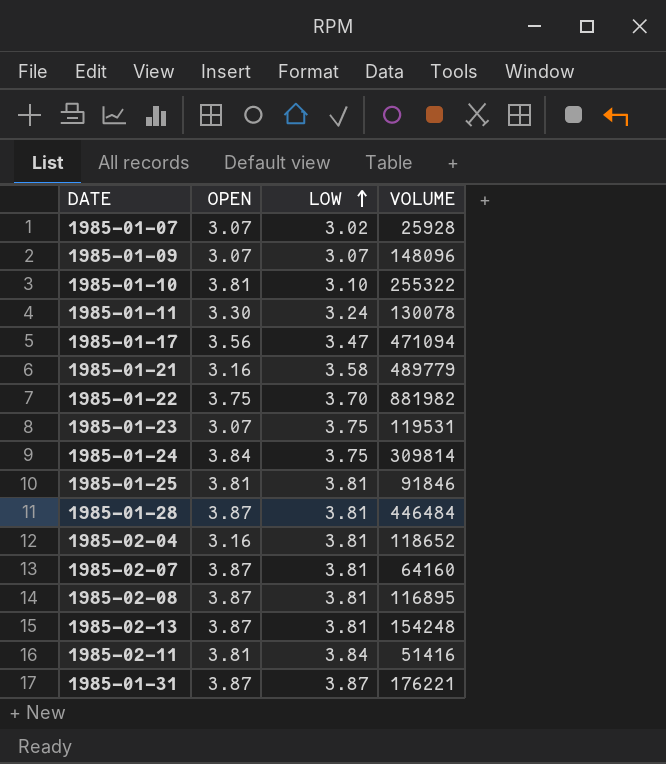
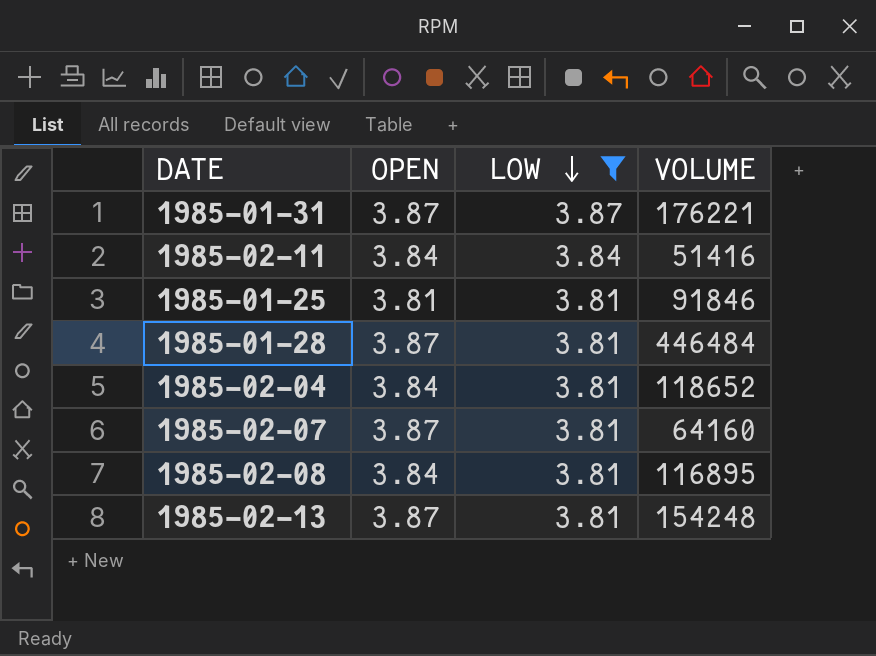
filter: none -> LOW >= 3.81
row order: LOW ascending -> LOW descending
1985-02-11 | OPEN: 3.81 -> 3.84
1985-02-04 | OPEN: 3.16 -> 3.84
1985-02-08 | OPEN: 3.87 -> 3.84

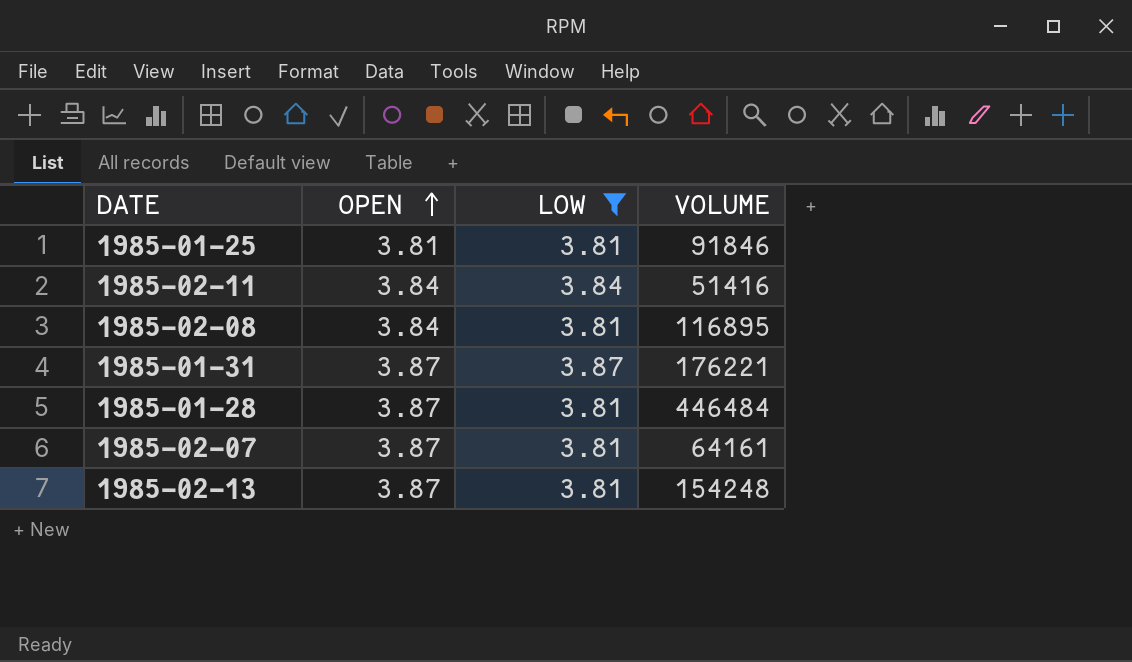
row order: LOW descending -> OPEN ascending
row 1985-02-04: 3.84 | 3.81 | 118652 -> none
1985-02-07 | VOLUME: 64160 -> 64161

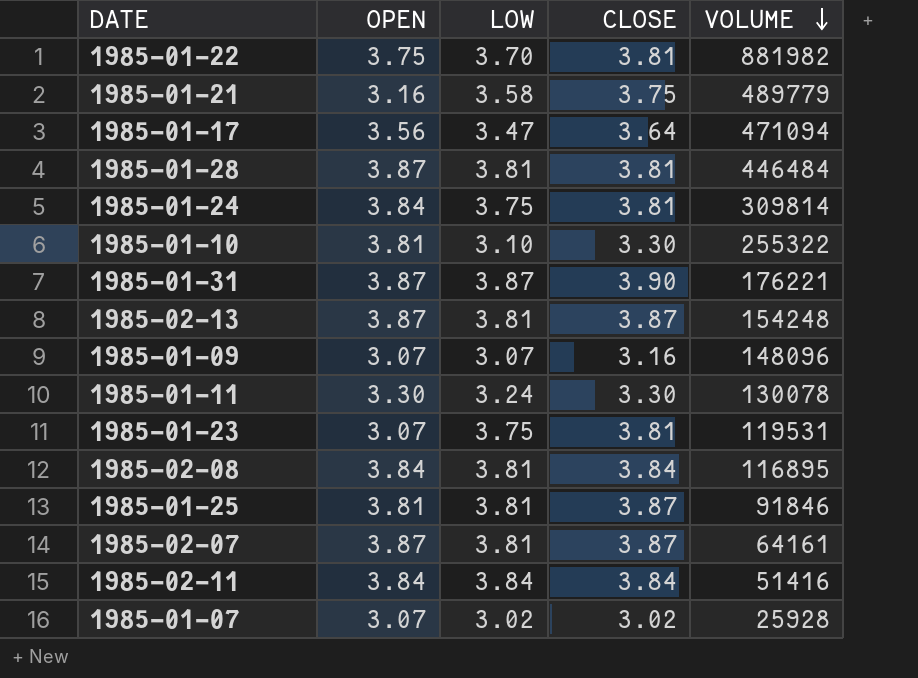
filter: LOW >= 3.81 -> none
row order: OPEN ascending -> VOLUME descending
column CLOSE | position: none -> 4

